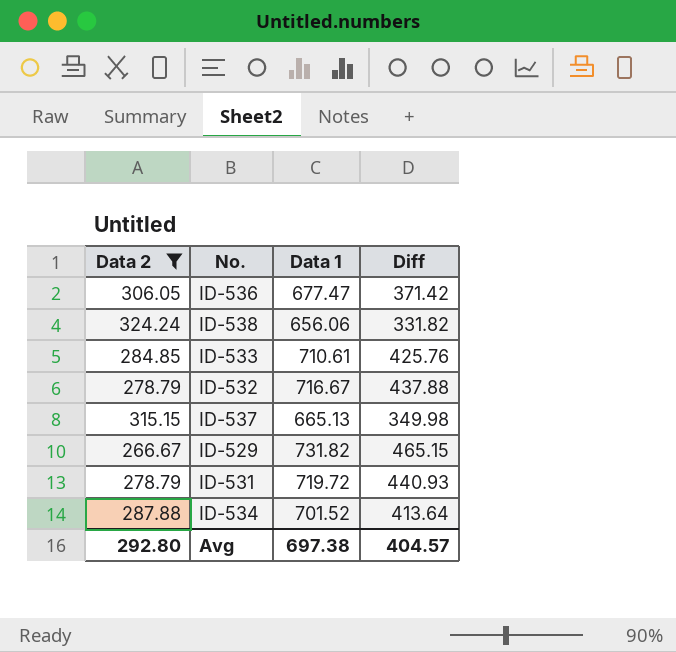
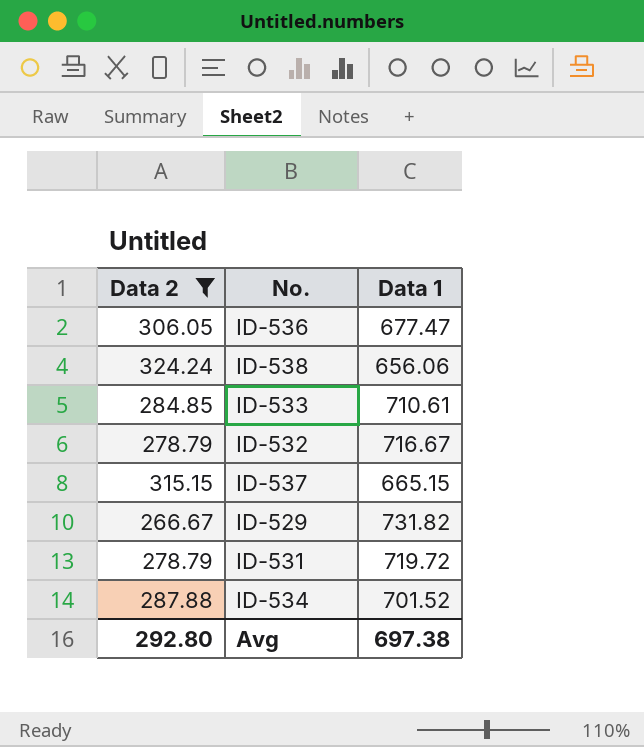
column Diff | formula: [Data 1] - [Data 2] -> none
ID-537 | Data 1: 665.13 -> 665.15

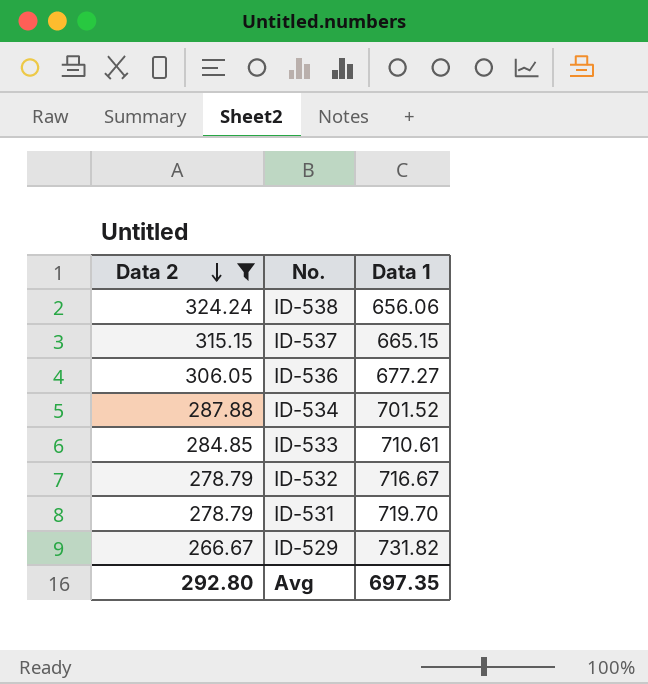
row order: none -> Data 2 descending
ID-536 | Data 1: 677.47 -> 677.27
ID-531 | Data 1: 719.72 -> 719.70
Avg | Data 1: 697.38 -> 697.35

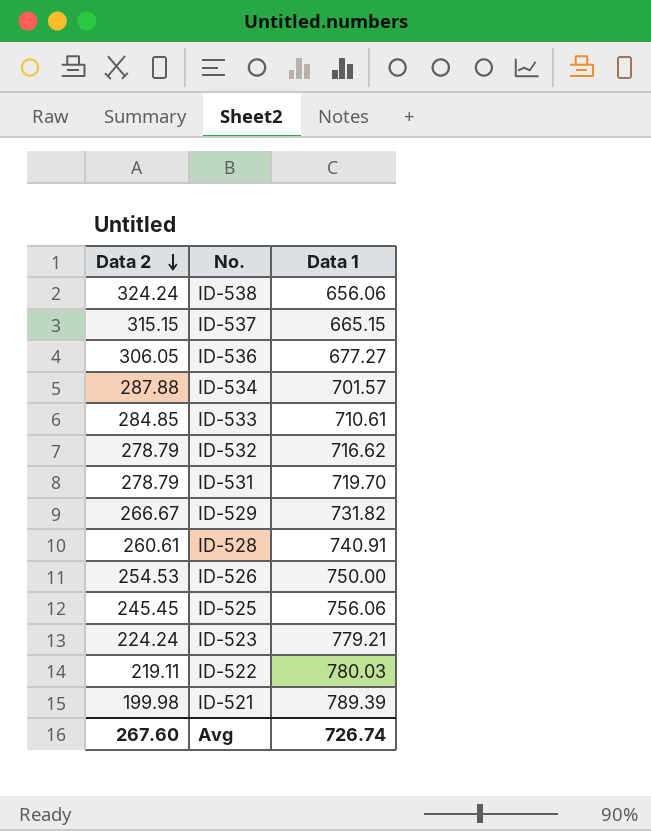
filter: Data 2 >= 266.67 -> none
ID-534 | Data 1: 701.52 -> 701.57
ID-532 | Data 1: 716.67 -> 716.62
Avg | Data 2: 292.80 -> 267.60
Avg | Data 1: 697.35 -> 726.74

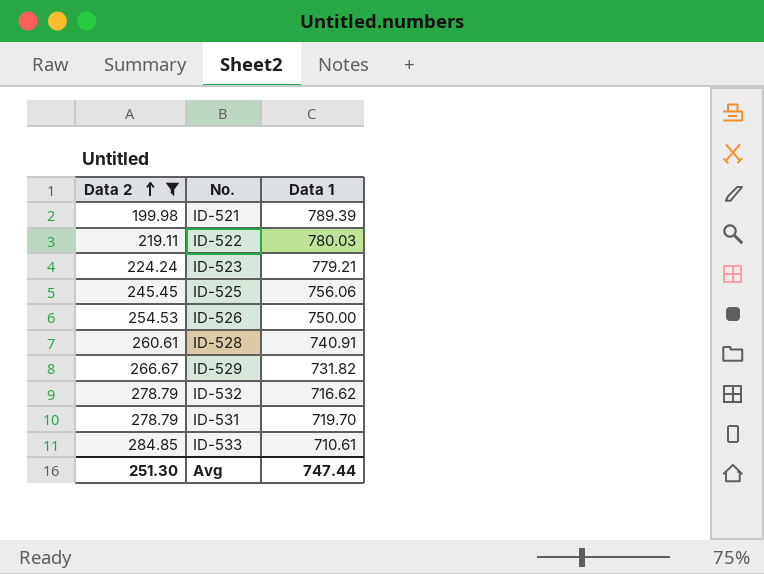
filter: none -> Data 2 <= 284.85
row order: Data 2 descending -> Data 2 ascending
Avg | Data 2: 267.60 -> 251.30
Avg | Data 1: 726.74 -> 747.44

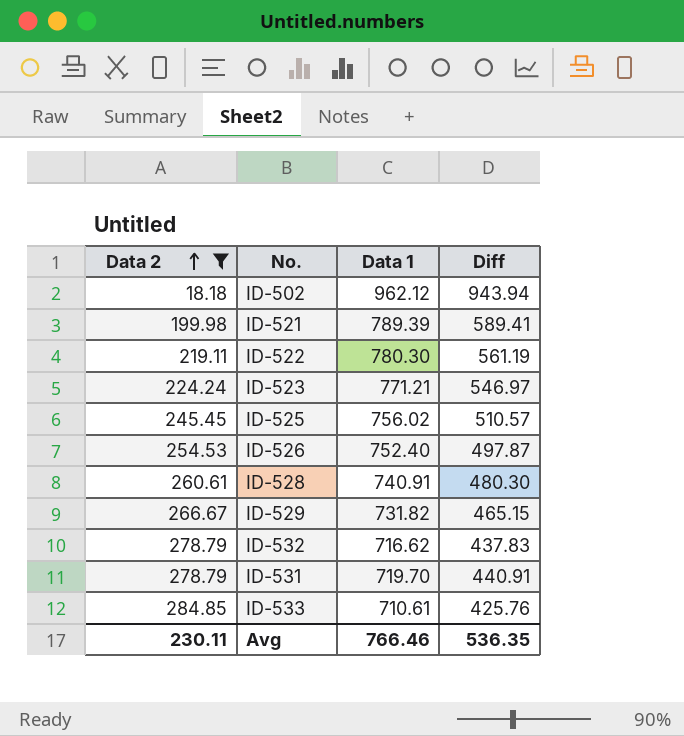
column Diff | formula: none -> [Data 1] - [Data 2]
row ID-502: none -> 18.18 | 962.12 | 943.94
ID-522 | Data 1: 780.03 -> 780.30
ID-523 | Data 1: 779.21 -> 771.21
ID-525 | Data 1: 756.06 -> 756.02
ID-526 | Data 1: 750.00 -> 752.40
Avg | Data 2: 251.30 -> 230.11
Avg | Data 1: 747.44 -> 766.46

